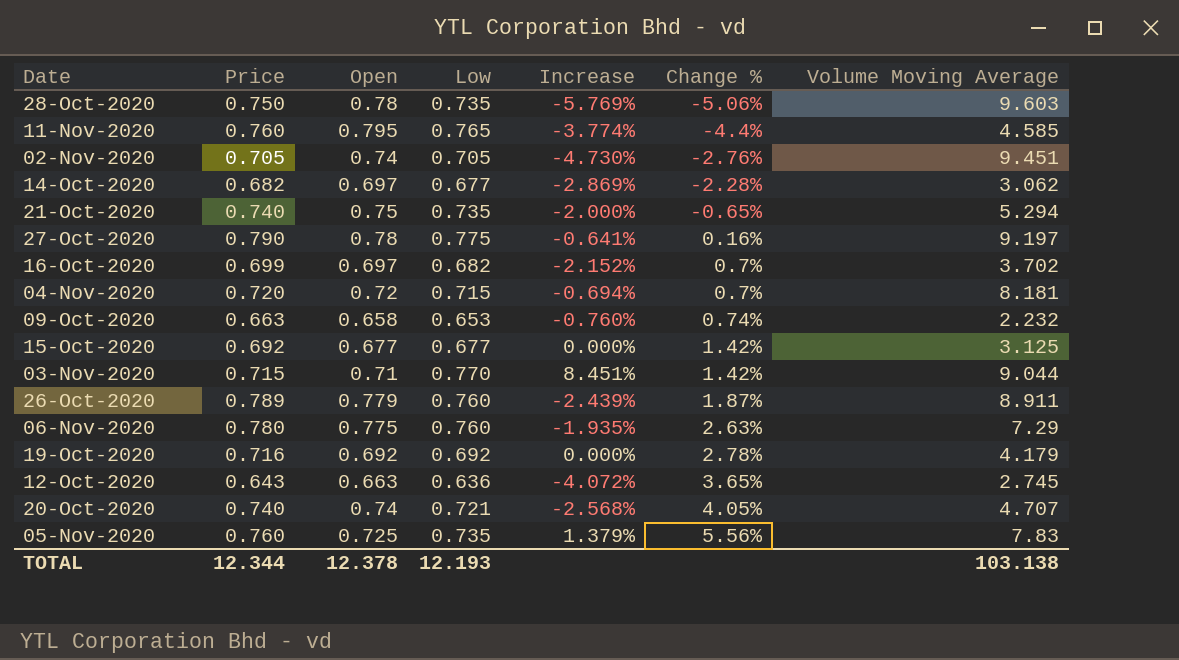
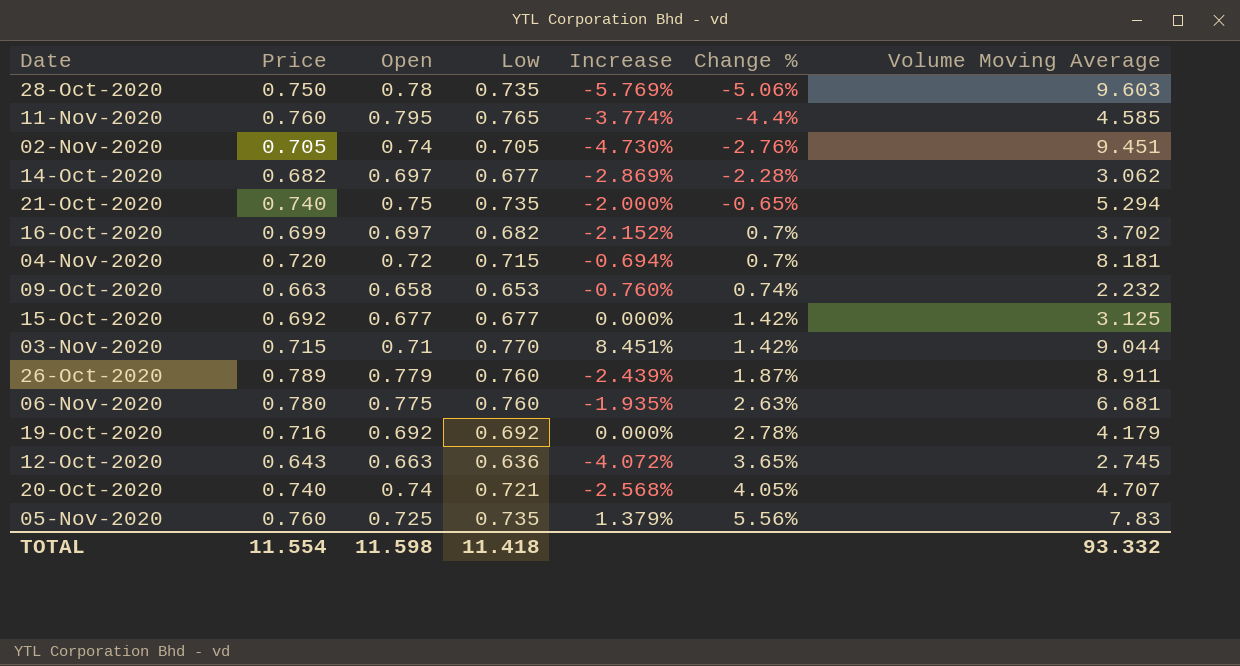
row 27-Oct-2020: 0.790 | 0.78 | 0.775 | -0.641% | 0.16% | 9.197 -> none
06-Nov-2020 | Volume Moving Average: 7.29 -> 6.681
TOTAL | Price: 12.344 -> 11.554
TOTAL | Open: 12.378 -> 11.598
TOTAL | Low: 12.193 -> 11.418
TOTAL | Volume Moving Average: 103.138 -> 93.332

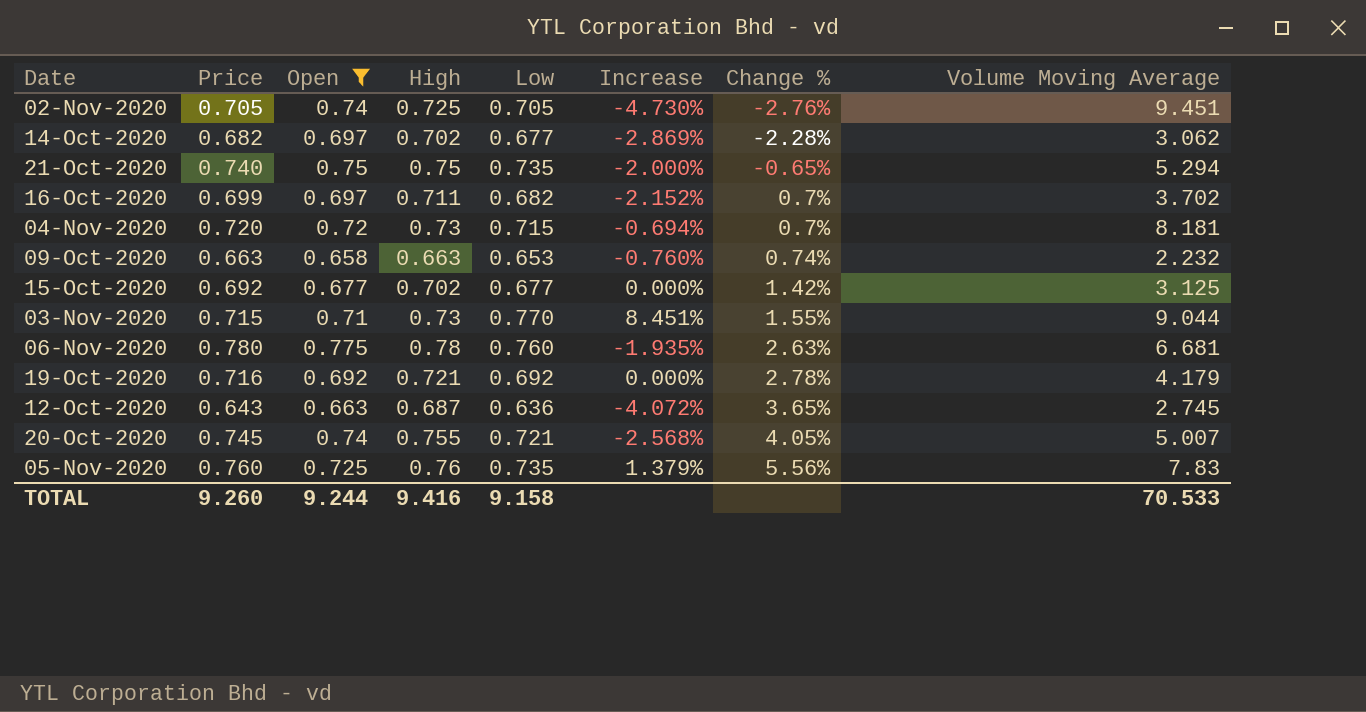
filter: none -> Open <= 0.775
column High | position: none -> 4
03-Nov-2020 | Change %: 1.42% -> 1.55%
20-Oct-2020 | Price: 0.740 -> 0.745
20-Oct-2020 | Volume Moving Average: 4.707 -> 5.007
TOTAL | Price: 11.554 -> 9.260
TOTAL | Open: 11.598 -> 9.244
TOTAL | Low: 11.418 -> 9.158
TOTAL | Volume Moving Average: 93.332 -> 70.533

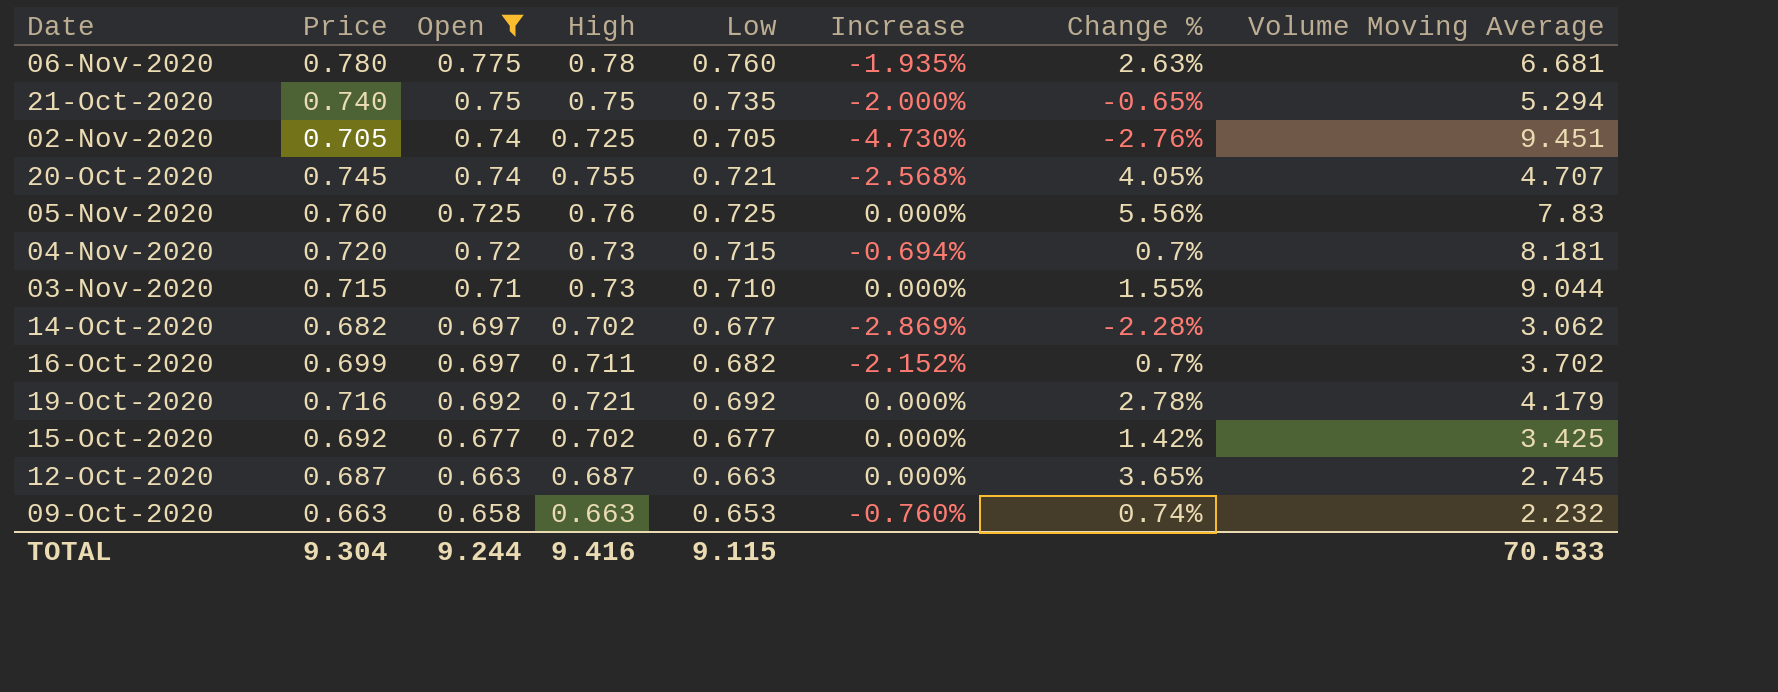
row order: Change % ascending -> Open descending
20-Oct-2020 | Volume Moving Average: 5.007 -> 4.707
05-Nov-2020 | Low: 0.735 -> 0.725
05-Nov-2020 | Increase: 1.379% -> 0.000%
03-Nov-2020 | Low: 0.770 -> 0.710
03-Nov-2020 | Increase: 8.451% -> 0.000%
15-Oct-2020 | Volume Moving Average: 3.125 -> 3.425
12-Oct-2020 | Price: 0.643 -> 0.687
12-Oct-2020 | Low: 0.636 -> 0.663
12-Oct-2020 | Increase: -4.072% -> 0.000%
TOTAL | Price: 9.260 -> 9.304
TOTAL | Low: 9.158 -> 9.115

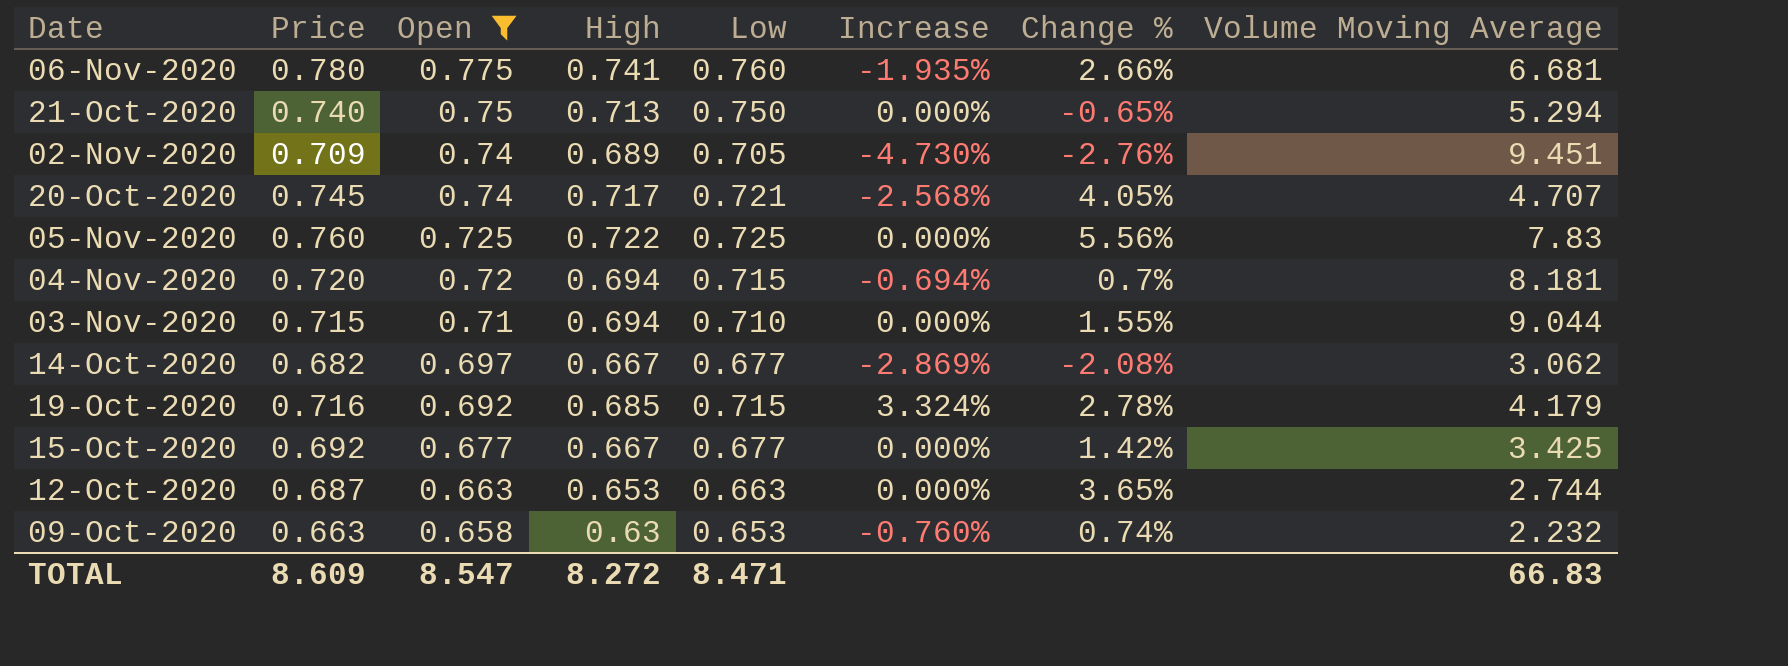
row 16-Oct-2020: 0.699 | 0.697 | 0.711 | 0.682 | -2.152% | 0.7% | 3.702 -> none
06-Nov-2020 | High: 0.78 -> 0.741
06-Nov-2020 | Change %: 2.63% -> 2.66%
21-Oct-2020 | High: 0.75 -> 0.713
21-Oct-2020 | Low: 0.735 -> 0.750
21-Oct-2020 | Increase: -2.000% -> 0.000%
02-Nov-2020 | Price: 0.705 -> 0.709
02-Nov-2020 | High: 0.725 -> 0.689
20-Oct-2020 | High: 0.755 -> 0.717
05-Nov-2020 | High: 0.76 -> 0.722
04-Nov-2020 | High: 0.73 -> 0.694
03-Nov-2020 | High: 0.73 -> 0.694
14-Oct-2020 | High: 0.702 -> 0.667
14-Oct-2020 | Change %: -2.28% -> -2.08%
19-Oct-2020 | High: 0.721 -> 0.685
19-Oct-2020 | Low: 0.692 -> 0.715
19-Oct-2020 | Increase: 0.000% -> 3.324%
15-Oct-2020 | High: 0.702 -> 0.667
12-Oct-2020 | High: 0.687 -> 0.653
12-Oct-2020 | Volume Moving Average: 2.745 -> 2.744
09-Oct-2020 | High: 0.663 -> 0.63
TOTAL | Price: 9.304 -> 8.609
TOTAL | Open: 9.244 -> 8.547
TOTAL | High: 9.416 -> 8.272
TOTAL | Low: 9.115 -> 8.471
TOTAL | Volume Moving Average: 70.533 -> 66.83

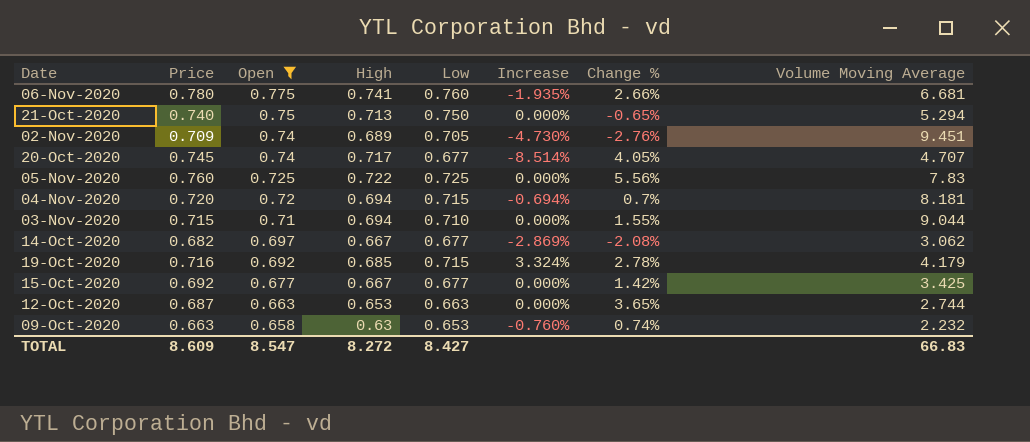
20-Oct-2020 | Low: 0.721 -> 0.677
20-Oct-2020 | Increase: -2.568% -> -8.514%
TOTAL | Low: 8.471 -> 8.427

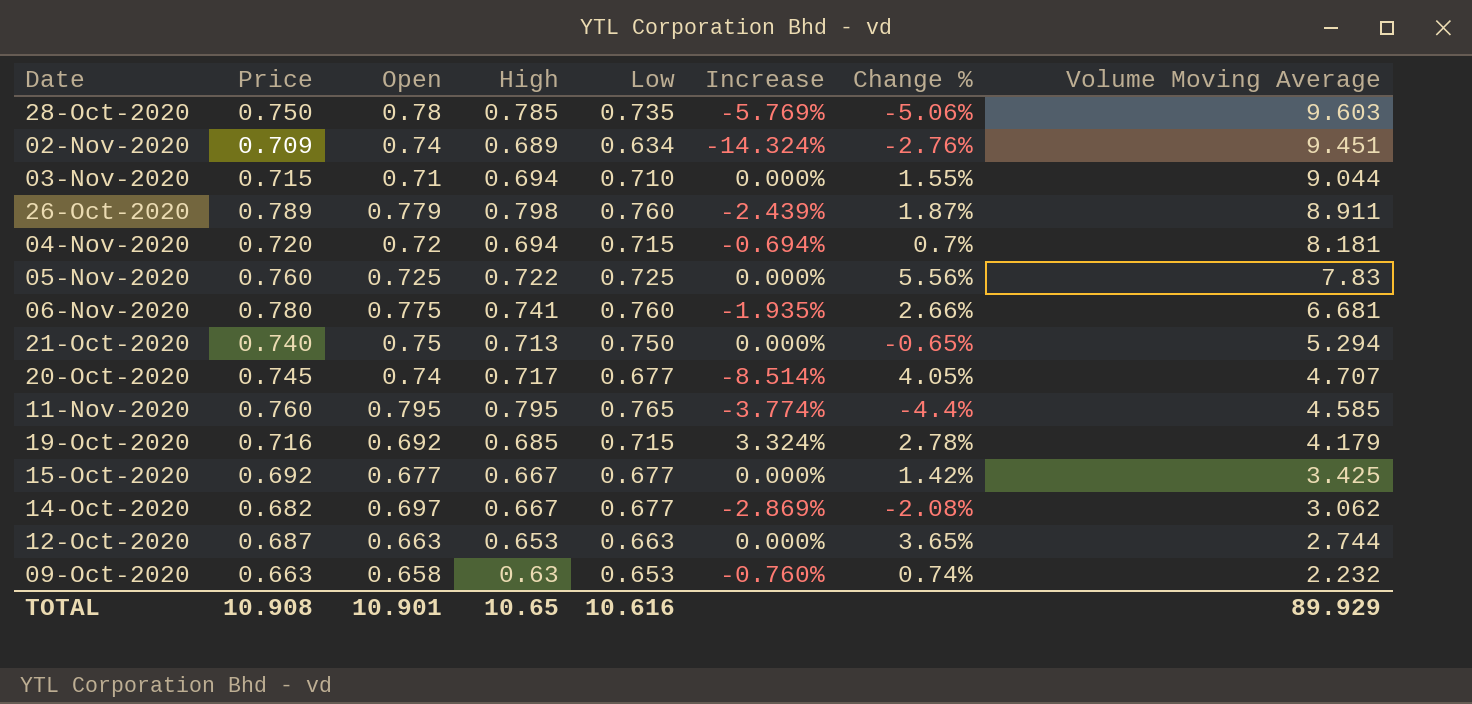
filter: Open <= 0.775 -> none
row order: Open descending -> Volume Moving Average descending
02-Nov-2020 | Low: 0.705 -> 0.634
02-Nov-2020 | Increase: -4.730% -> -14.324%
TOTAL | Price: 8.609 -> 10.908
TOTAL | Open: 8.547 -> 10.901
TOTAL | High: 8.272 -> 10.65
TOTAL | Low: 8.427 -> 10.616
TOTAL | Volume Moving Average: 66.83 -> 89.929

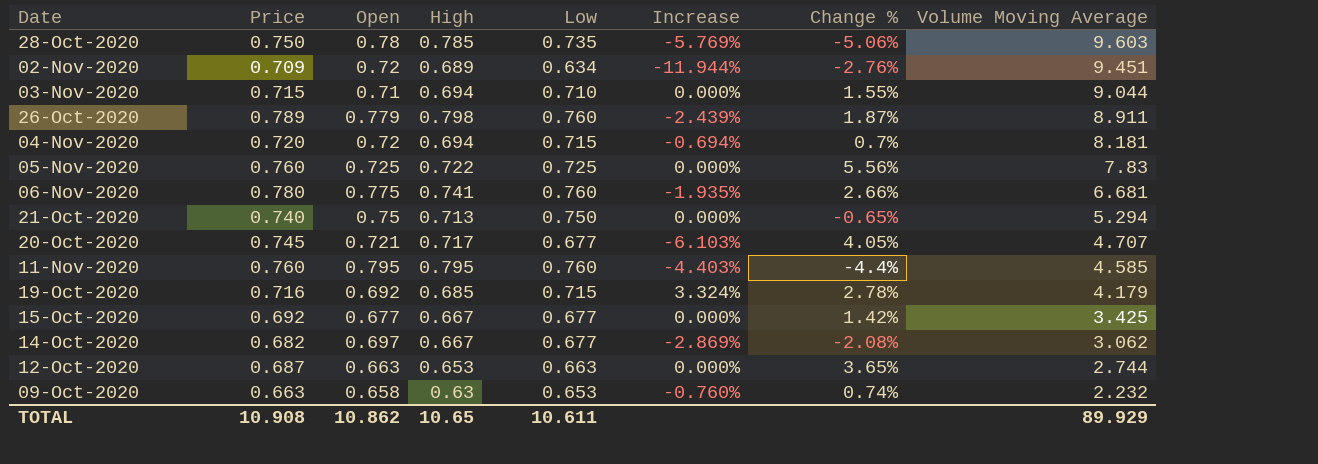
02-Nov-2020 | Open: 0.74 -> 0.72
02-Nov-2020 | Increase: -14.324% -> -11.944%
20-Oct-2020 | Open: 0.74 -> 0.721
20-Oct-2020 | Increase: -8.514% -> -6.103%
11-Nov-2020 | Low: 0.765 -> 0.760
11-Nov-2020 | Increase: -3.774% -> -4.403%
TOTAL | Open: 10.901 -> 10.862
TOTAL | Low: 10.616 -> 10.611

